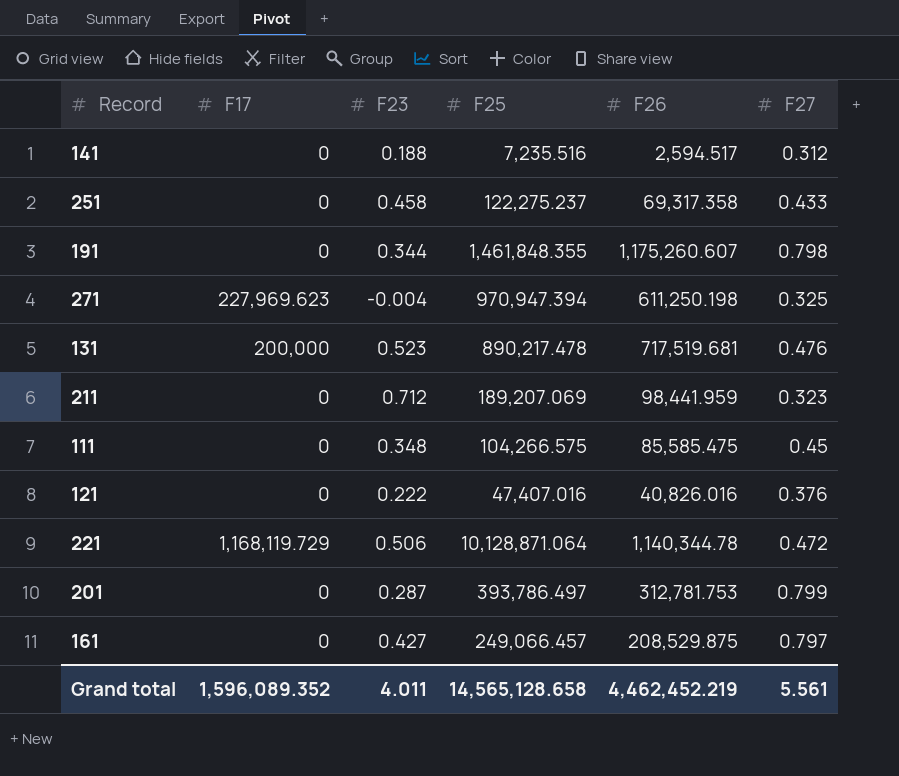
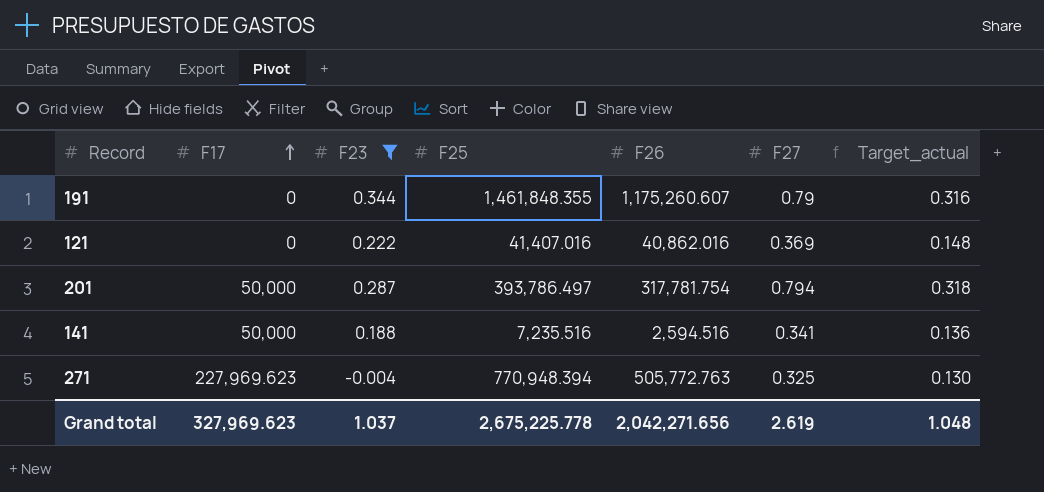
filter: none -> F23 <= 0.344
row order: none -> F17 ascending
column Target_actual | formula: none -> [F27] * 0.4
191 | F27: 0.798 -> 0.79
121 | F25: 47,407.016 -> 41,407.016
121 | F26: 40,826.016 -> 40,862.016
121 | F27: 0.376 -> 0.369
201 | F17: 0 -> 50,000
201 | F26: 312,781.753 -> 317,781.754
201 | F27: 0.799 -> 0.794
141 | F17: 0 -> 50,000
141 | F26: 2,594.517 -> 2,594.516
141 | F27: 0.312 -> 0.341
271 | F25: 970,947.394 -> 770,948.394
271 | F26: 611,250.198 -> 505,772.763
Grand total | F17: 1,596,089.352 -> 327,969.623
Grand total | F23: 4.011 -> 1.037
Grand total | F25: 14,565,128.658 -> 2,675,225.778
Grand total | F26: 4,462,452.219 -> 2,042,271.656
Grand total | F27: 5.561 -> 2.619

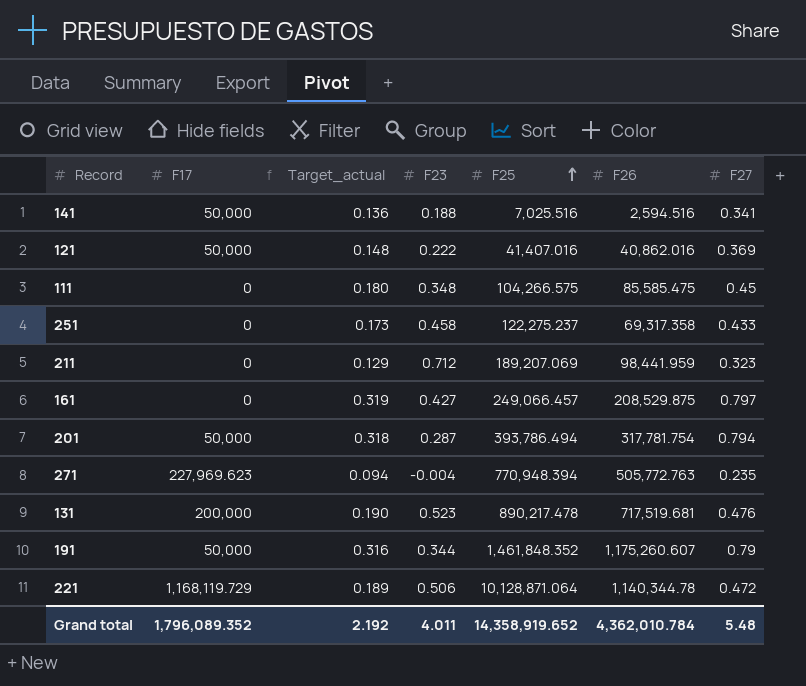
filter: F23 <= 0.344 -> none
row order: F17 ascending -> F25 ascending
column Target_actual | position: 7 -> 3
141 | F25: 7,235.516 -> 7,025.516
121 | F17: 0 -> 50,000
201 | F25: 393,786.497 -> 393,786.494
271 | Target_actual: 0.130 -> 0.094
271 | F27: 0.325 -> 0.235
191 | F17: 0 -> 50,000
191 | F25: 1,461,848.355 -> 1,461,848.352
Grand total | F17: 327,969.623 -> 1,796,089.352
Grand total | Target_actual: 1.048 -> 2.192
Grand total | F23: 1.037 -> 4.011
Grand total | F25: 2,675,225.778 -> 14,358,919.652
Grand total | F26: 2,042,271.656 -> 4,362,010.784
Grand total | F27: 2.619 -> 5.48

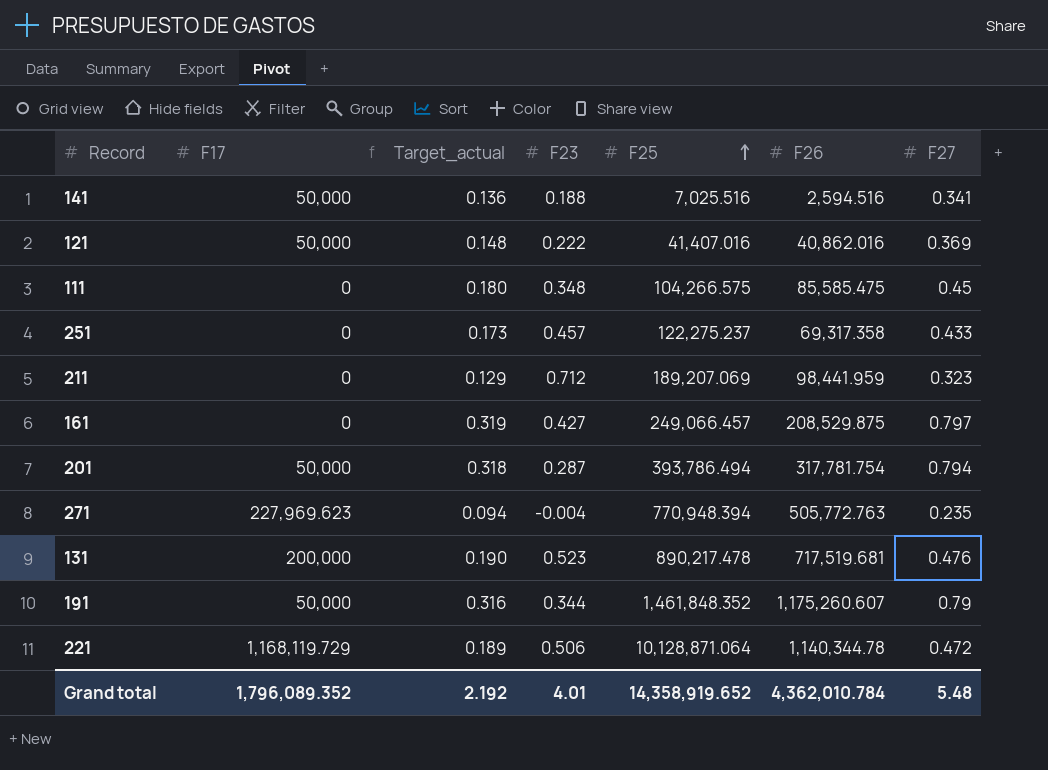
251 | F23: 0.458 -> 0.457
Grand total | F23: 4.011 -> 4.01

